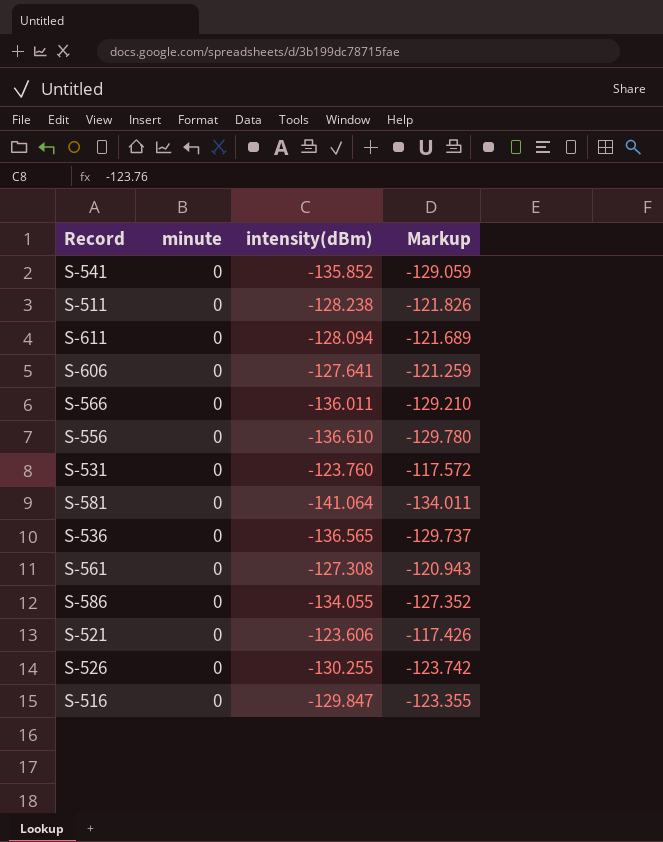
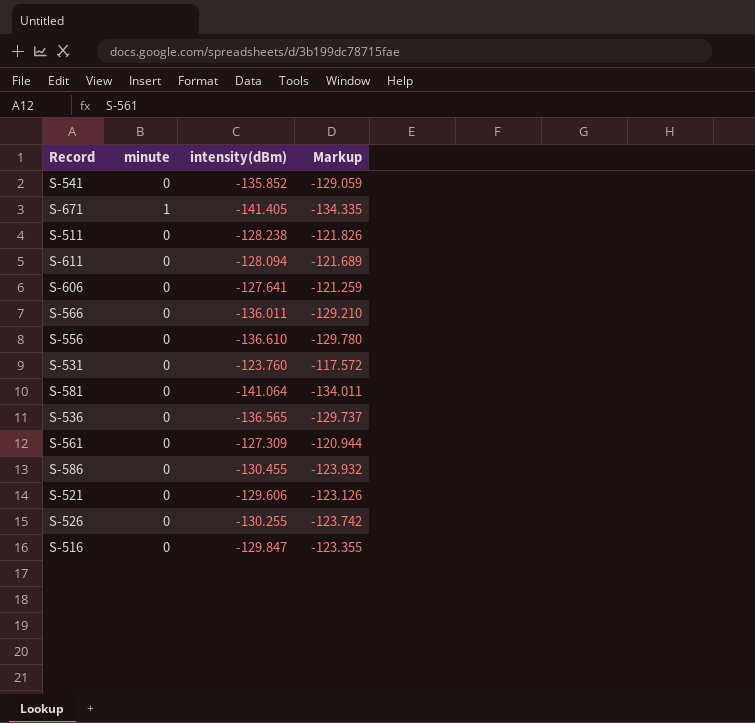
row S-671: none -> 1 | -141.405 | -134.335
S-561 | intensity(dBm): -127.308 -> -127.309
S-561 | Markup: -120.943 -> -120.944
S-586 | intensity(dBm): -134.055 -> -130.455
S-586 | Markup: -127.352 -> -123.932
S-521 | intensity(dBm): -123.606 -> -129.606
S-521 | Markup: -117.426 -> -123.126

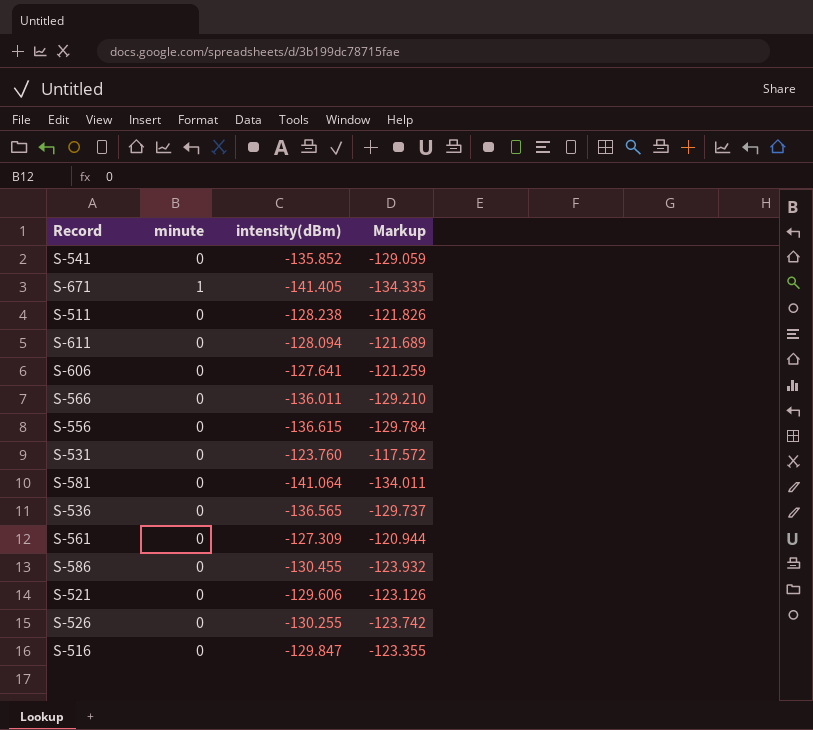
S-556 | intensity(dBm): -136.610 -> -136.615
S-556 | Markup: -129.780 -> -129.784

